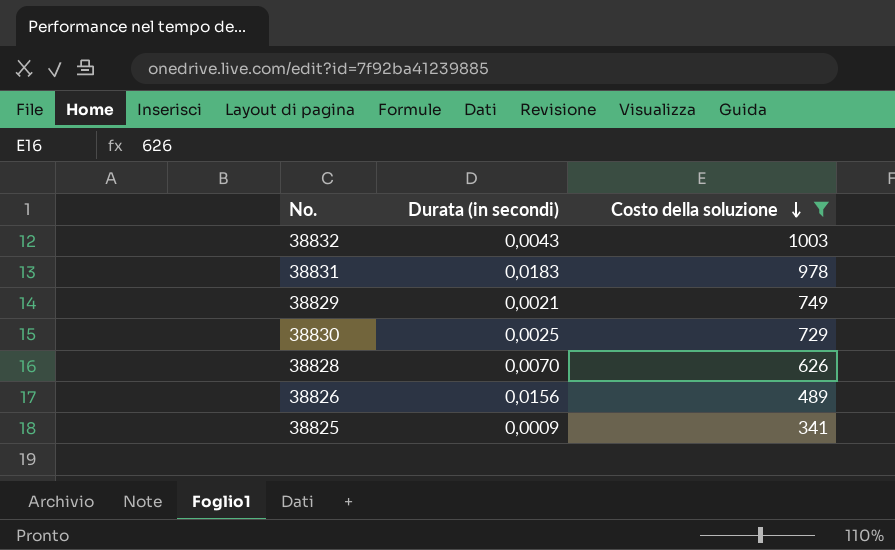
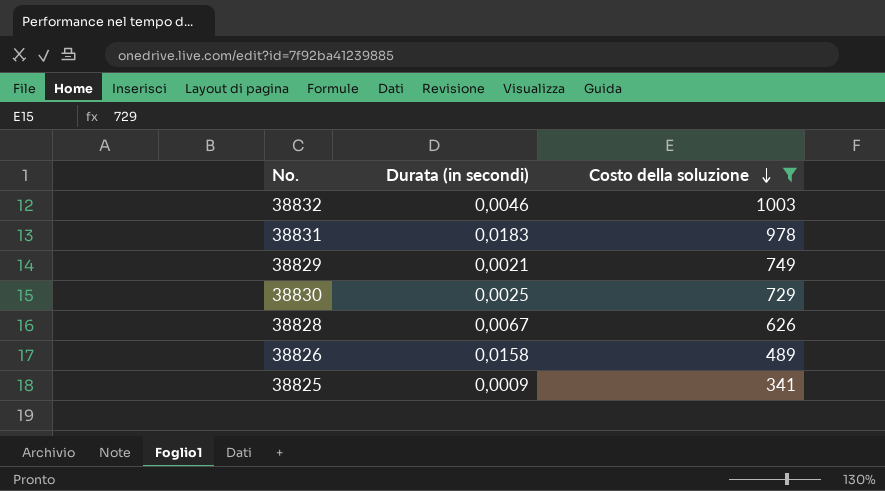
38832 | Durata (in secondi): 0,0043 -> 0,0046
38828 | Durata (in secondi): 0,0070 -> 0,0067
38826 | Durata (in secondi): 0,0156 -> 0,0158

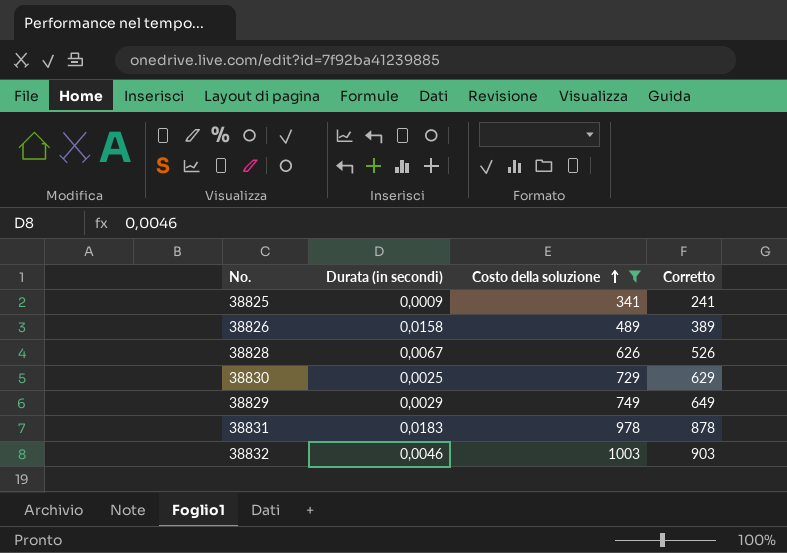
row order: Costo della soluzione descending -> Costo della soluzione ascending
column Corretto | formula: none -> [Costo della soluzione] - 100
38829 | Durata (in secondi): 0,0021 -> 0,0029

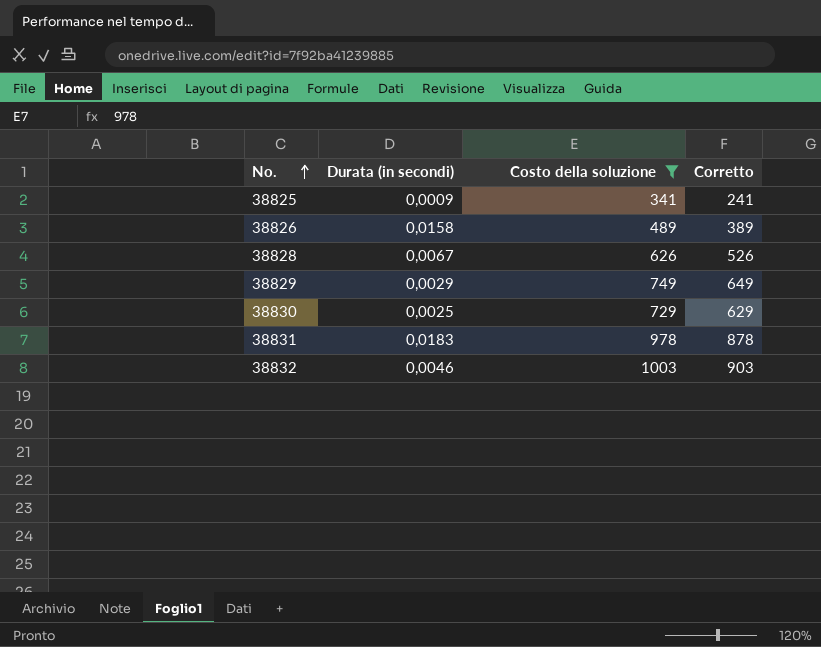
row order: Costo della soluzione ascending -> No. ascending

